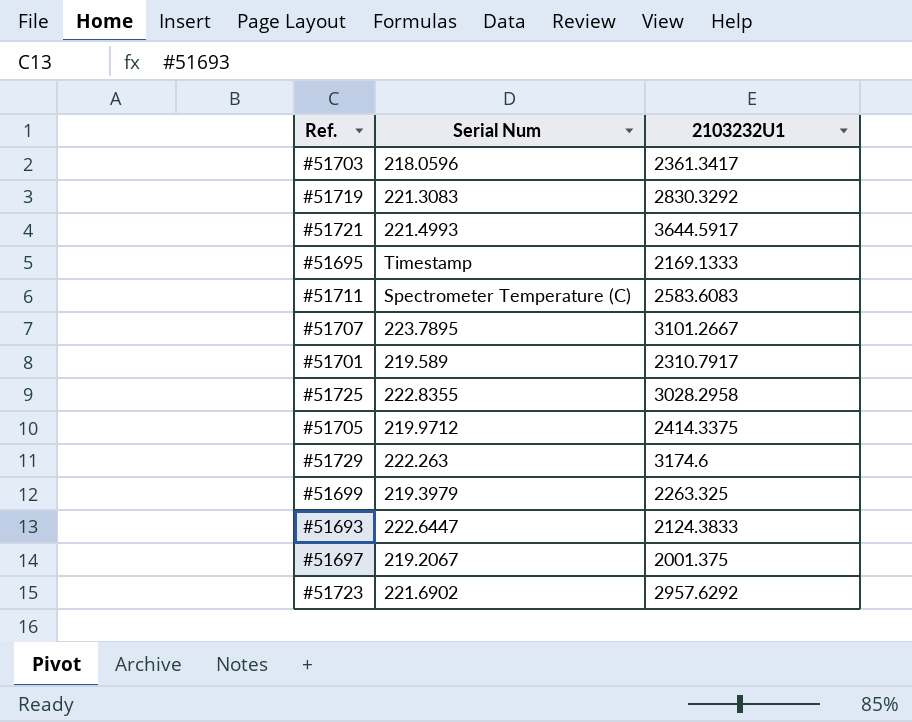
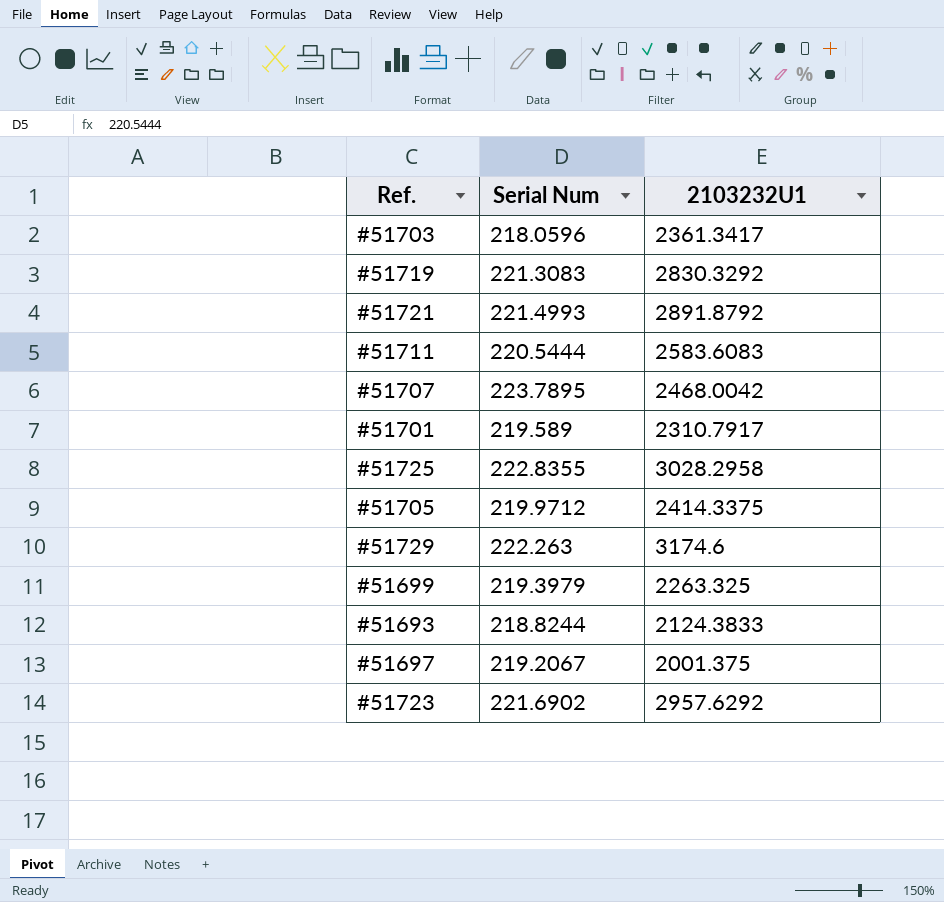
row #51695: Timestamp | 2169.1333 -> none
#51721 | 2103232U1: 3644.5917 -> 2891.8792
#51711 | Serial Num: Spectrometer Temperature (C) -> 220.5444
#51707 | 2103232U1: 3101.2667 -> 2468.0042
#51693 | Serial Num: 222.6447 -> 218.8244

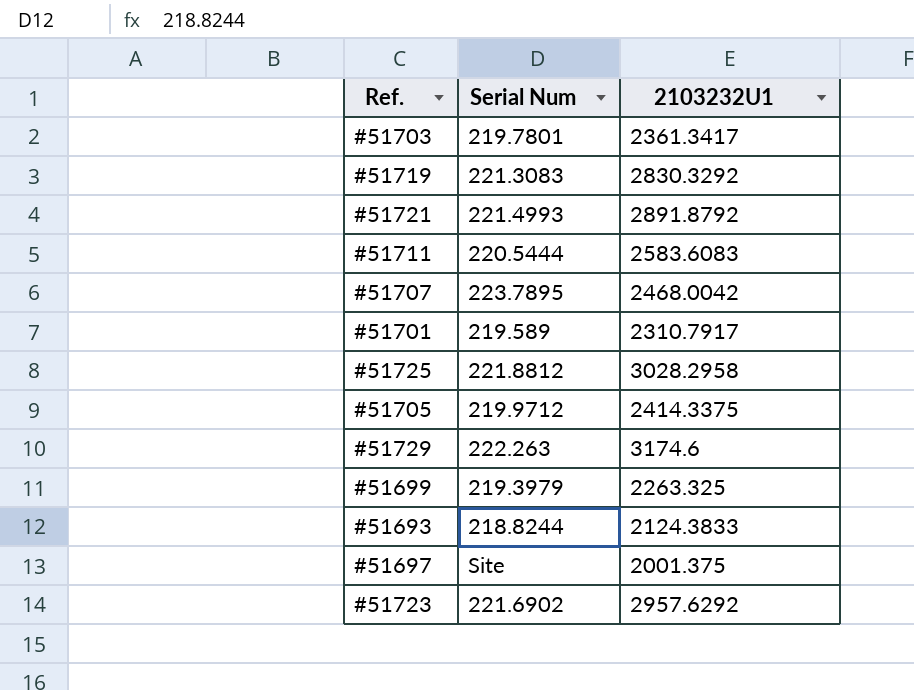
#51703 | Serial Num: 218.0596 -> 219.7801
#51725 | Serial Num: 222.8355 -> 221.8812
#51697 | Serial Num: 219.2067 -> Site

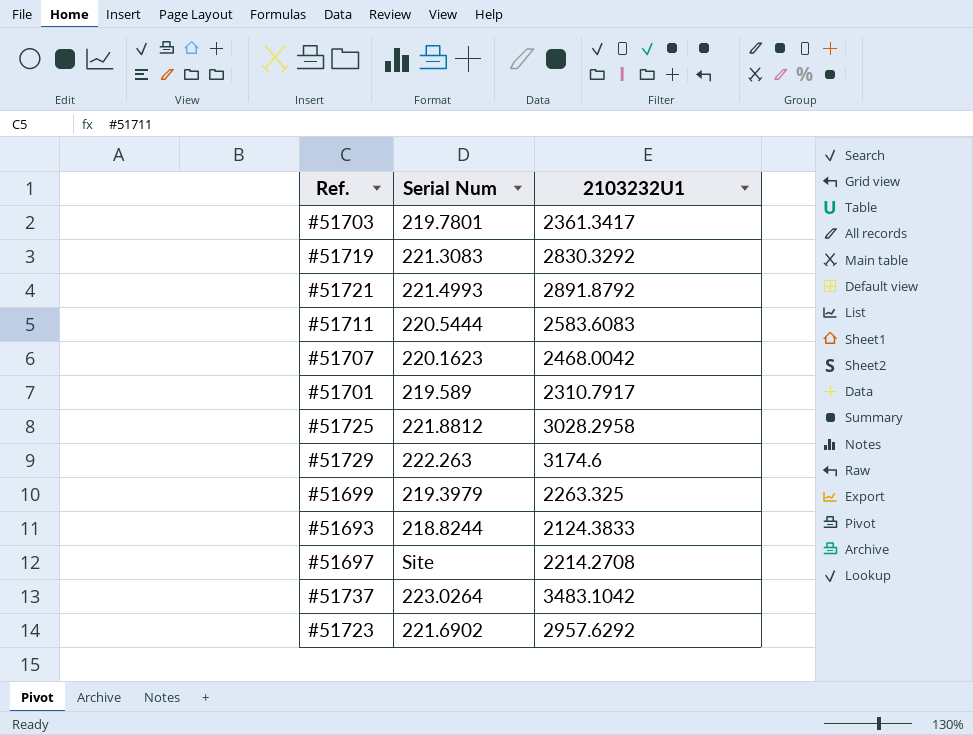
row #51705: 219.9712 | 2414.3375 -> none
#51707 | Serial Num: 223.7895 -> 220.1623
#51697 | 2103232U1: 2001.375 -> 2214.2708
row #51737: none -> 223.0264 | 3483.1042

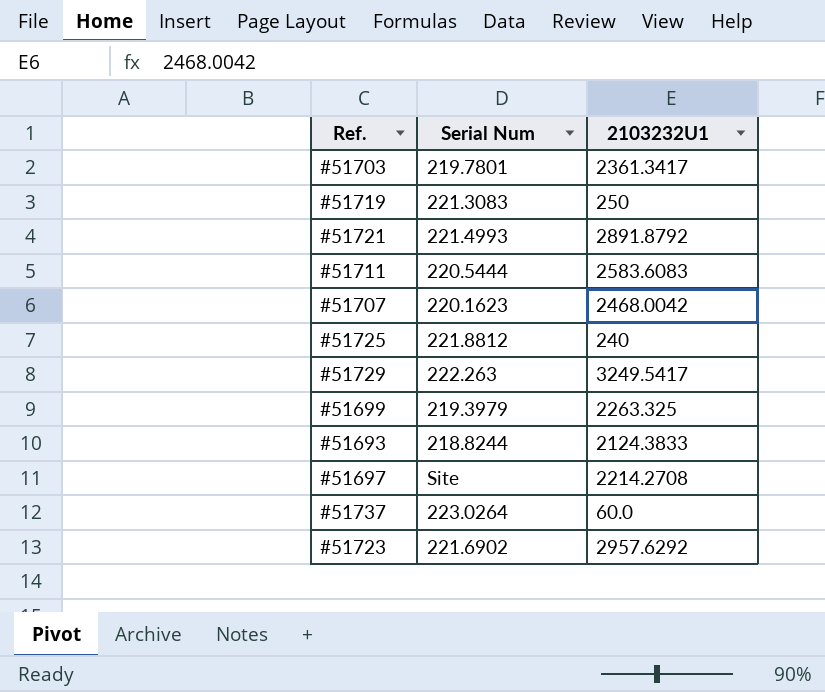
row #51701: 219.589 | 2310.7917 -> none
#51719 | 2103232U1: 2830.3292 -> 250
#51725 | 2103232U1: 3028.2958 -> 240
#51729 | 2103232U1: 3174.6 -> 3249.5417
#51737 | 2103232U1: 3483.1042 -> 60.0

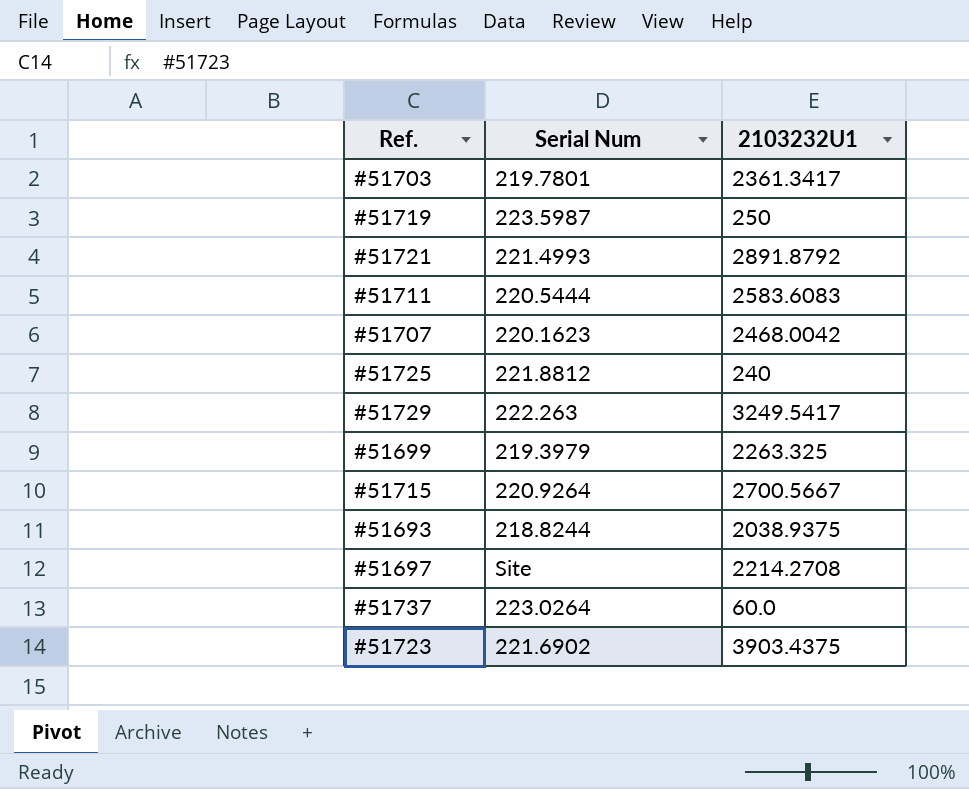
#51719 | Serial Num: 221.3083 -> 223.5987
row #51715: none -> 220.9264 | 2700.5667
#51693 | 2103232U1: 2124.3833 -> 2038.9375
#51723 | 2103232U1: 2957.6292 -> 3903.4375

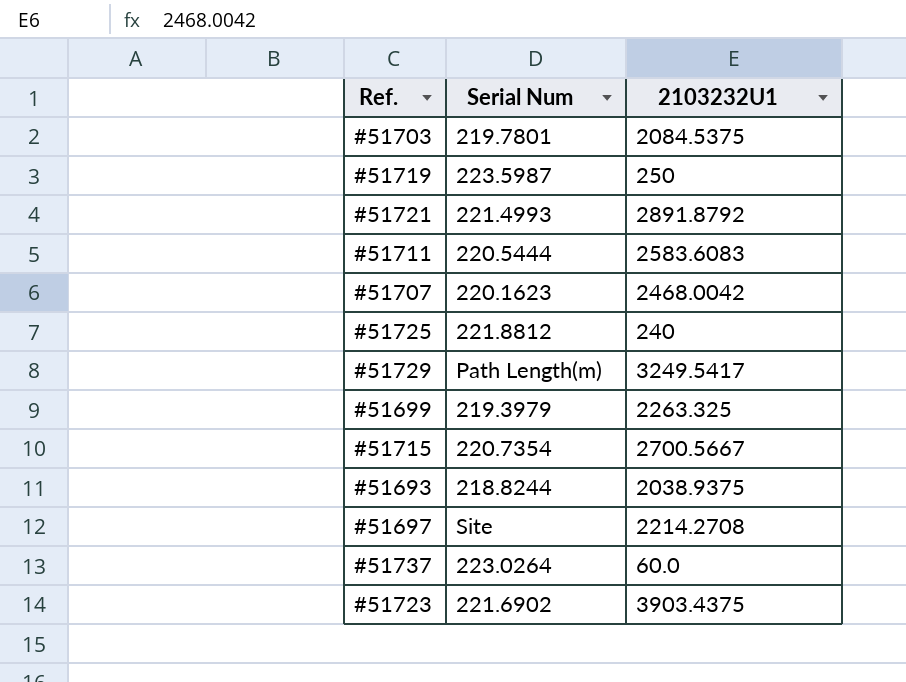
#51703 | 2103232U1: 2361.3417 -> 2084.5375
#51729 | Serial Num: 222.263 -> Path Length(m)
#51715 | Serial Num: 220.9264 -> 220.7354

